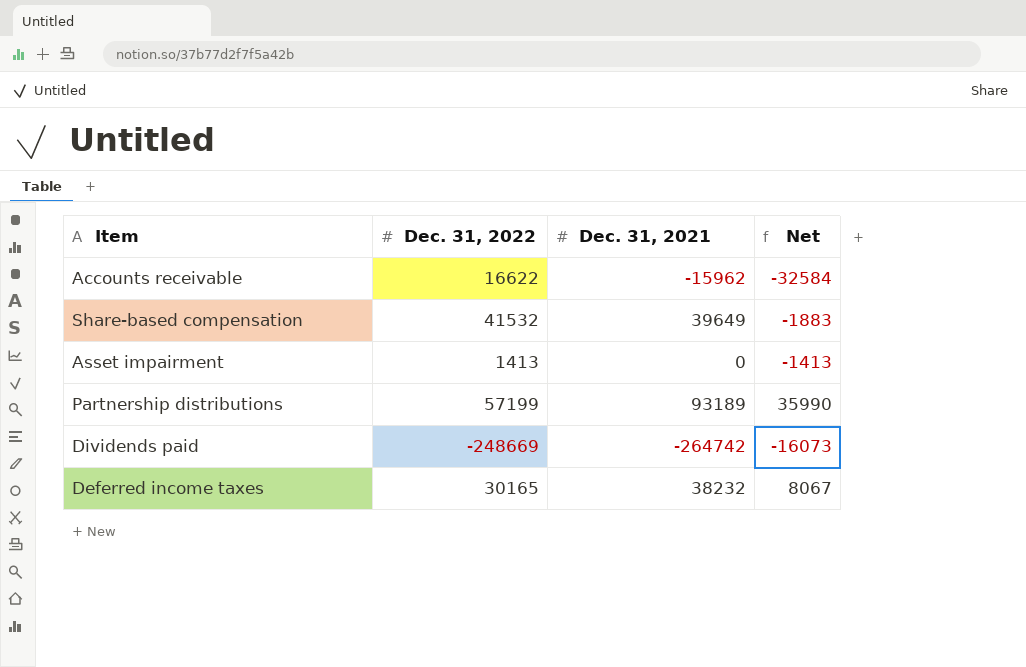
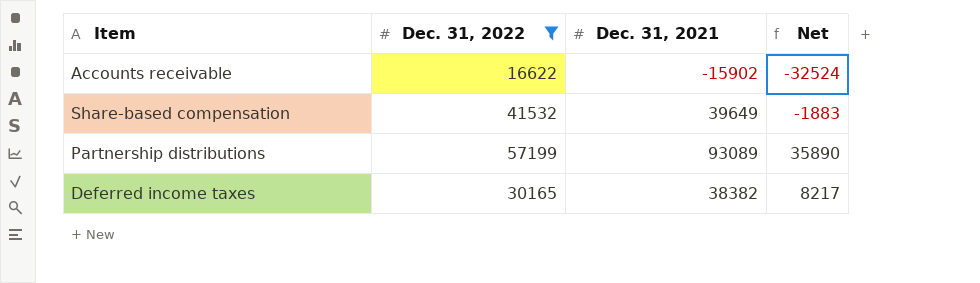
filter: none -> Dec. 31, 2022 >= 16622
Accounts receivable | Dec. 31, 2021: -15962 -> -15902
Accounts receivable | Net: -32584 -> -32524
Partnership distributions | Dec. 31, 2021: 93189 -> 93089
Partnership distributions | Net: 35990 -> 35890
Deferred income taxes | Dec. 31, 2021: 38232 -> 38382
Deferred income taxes | Net: 8067 -> 8217

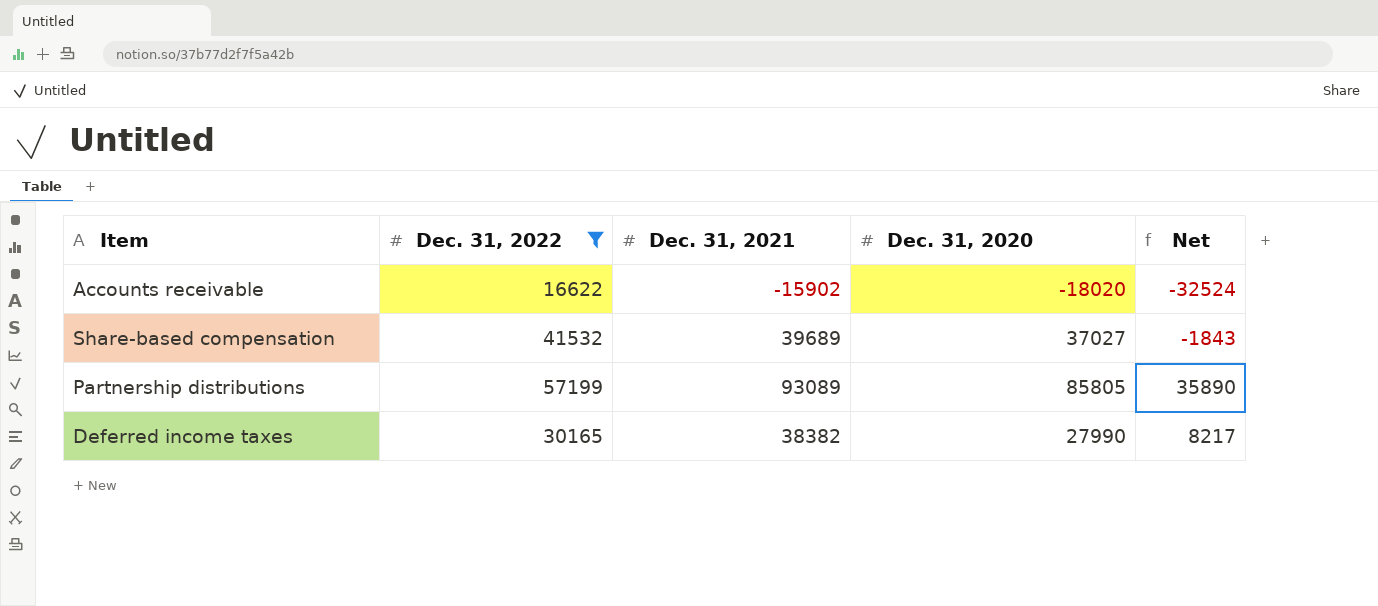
column Dec. 31, 2020 | position: none -> 4
Share-based compensation | Dec. 31, 2021: 39649 -> 39689
Share-based compensation | Net: -1883 -> -1843

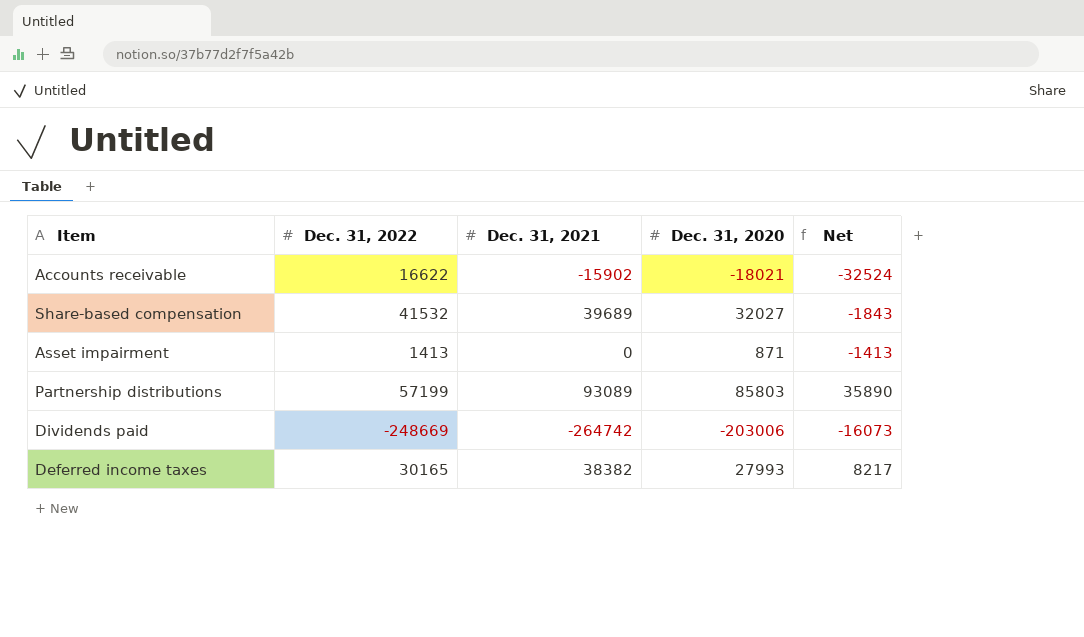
filter: Dec. 31, 2022 >= 16622 -> none
Accounts receivable | Dec. 31, 2020: -18020 -> -18021
Share-based compensation | Dec. 31, 2020: 37027 -> 32027
Partnership distributions | Dec. 31, 2020: 85805 -> 85803
Deferred income taxes | Dec. 31, 2020: 27990 -> 27993

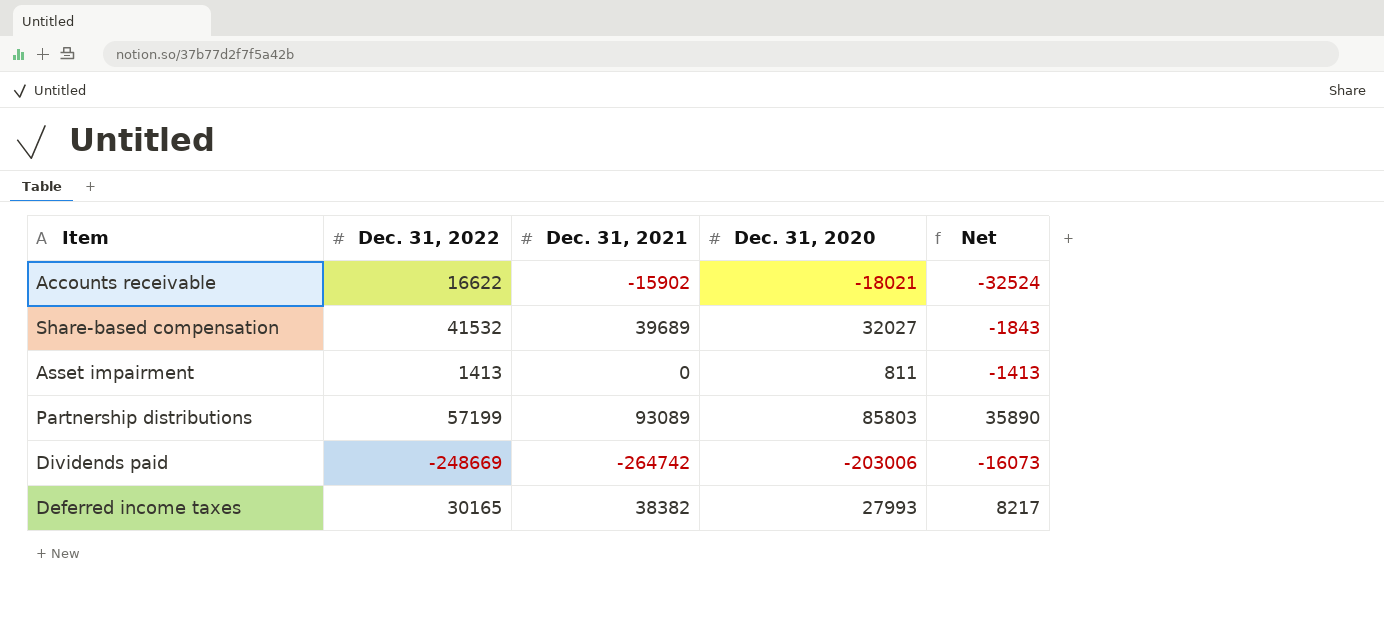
Asset impairment | Dec. 31, 2020: 871 -> 811

